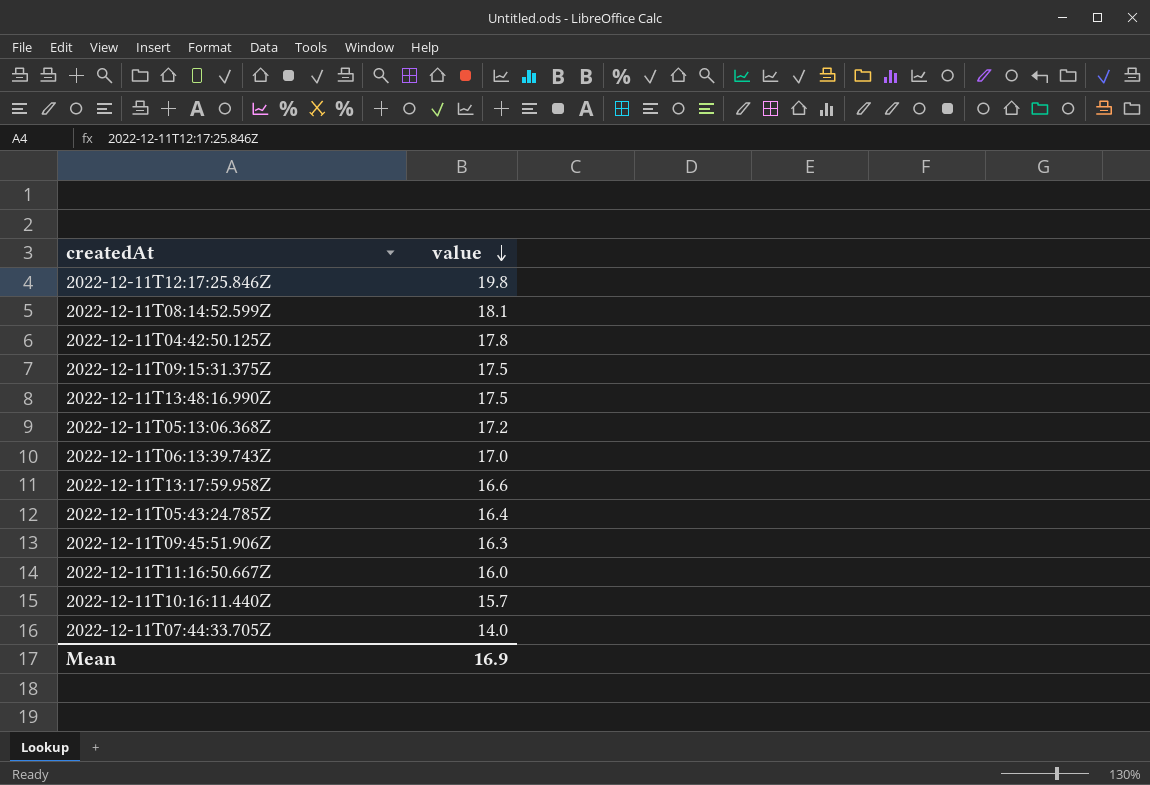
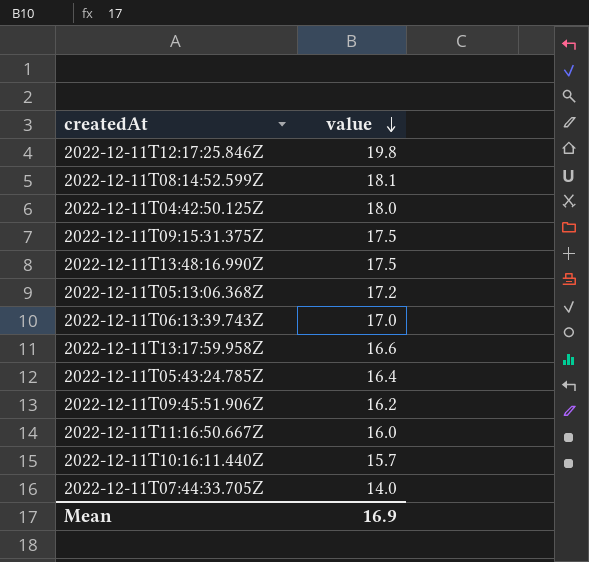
2022-12-11T04:42:50.125Z | value: 17.8 -> 18.0
2022-12-11T09:45:51.906Z | value: 16.3 -> 16.2

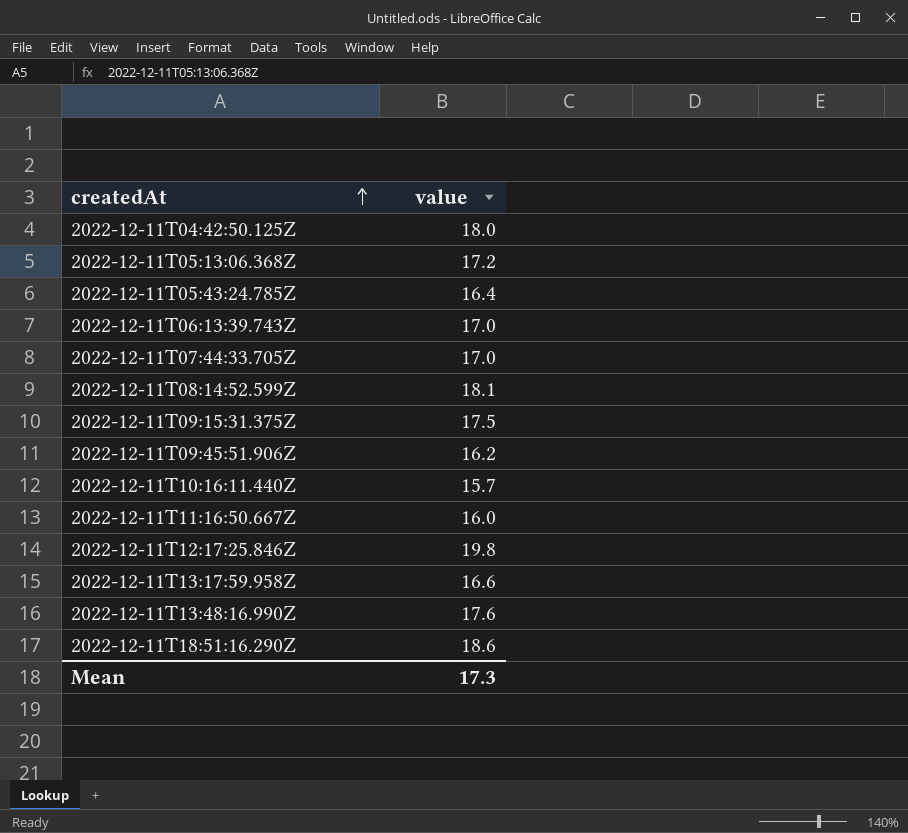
row order: value descending -> createdAt ascending
2022-12-11T07:44:33.705Z | value: 14.0 -> 17.0
2022-12-11T13:48:16.990Z | value: 17.5 -> 17.6
row 2022-12-11T18:51:16.290Z: none -> 18.6
Mean | value: 16.9 -> 17.3

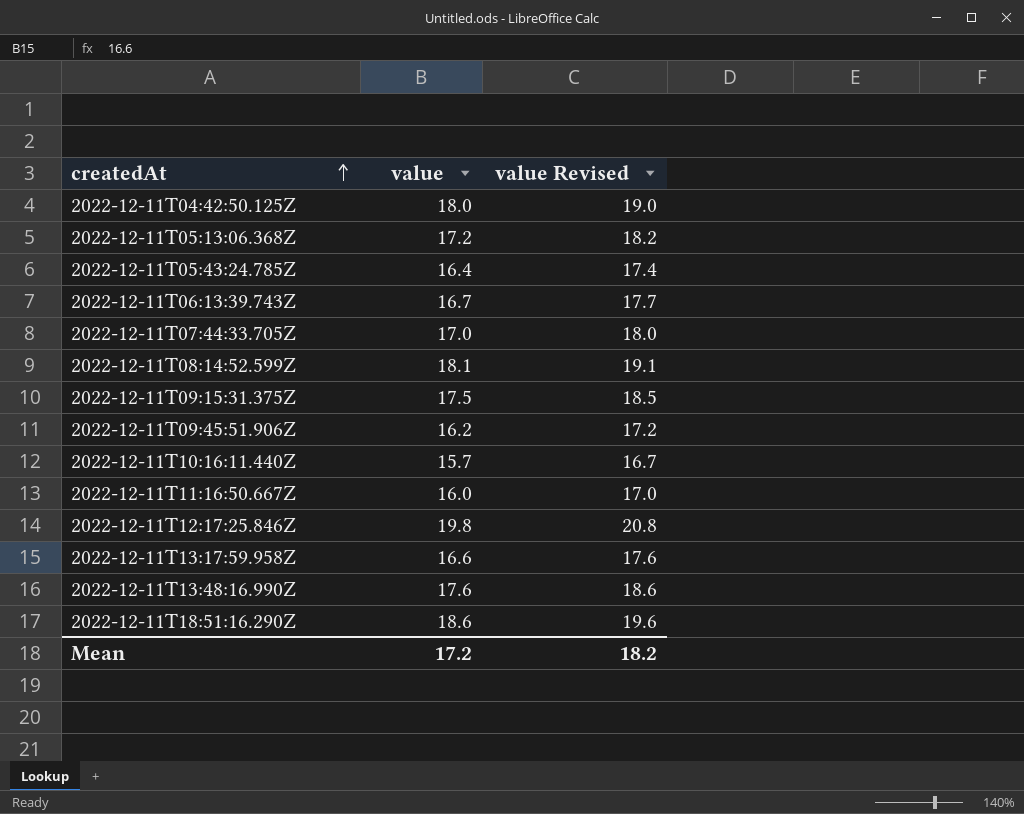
column value Revised | formula: none -> [value] + 1
2022-12-11T06:13:39.743Z | value: 17.0 -> 16.7
Mean | value: 17.3 -> 17.2

